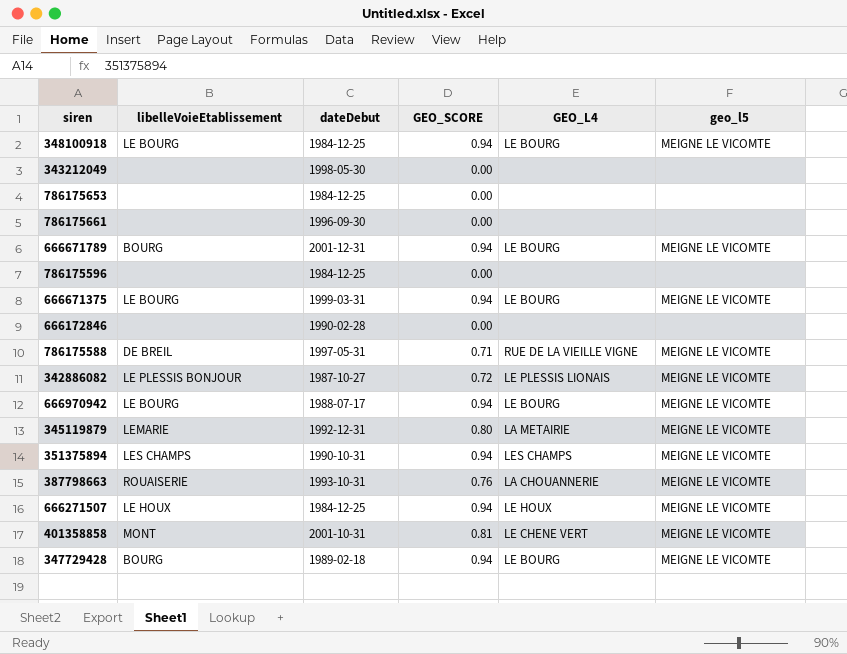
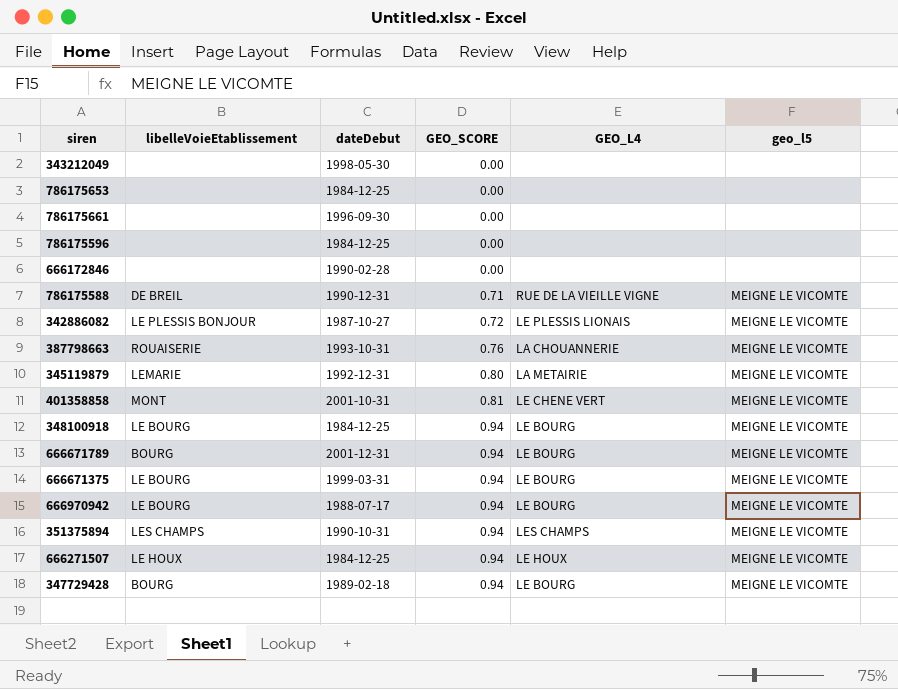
row order: none -> GEO_SCORE ascending
786175588 | dateDebut: 1997-05-31 -> 1990-12-31

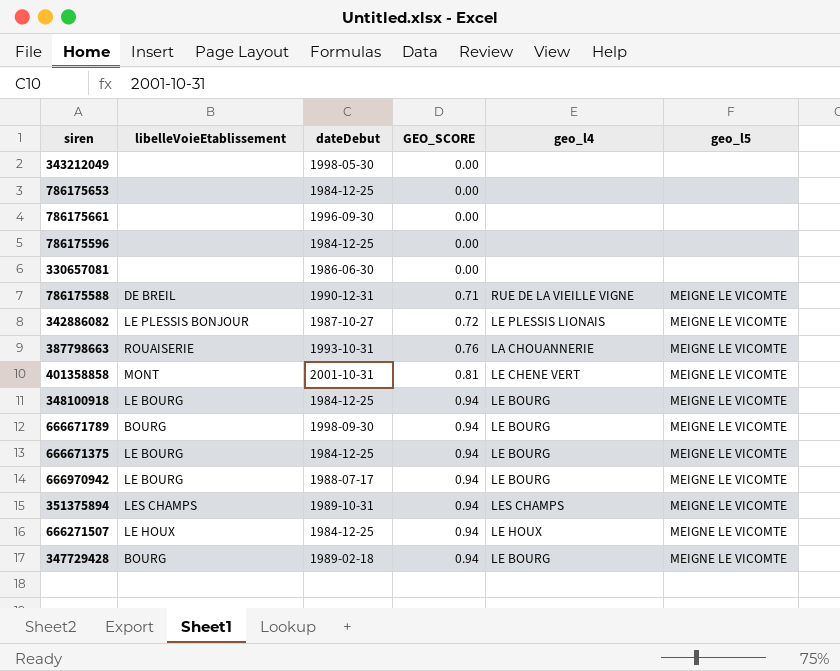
column name: GEO_L4 -> geo_l4
row 666172846: none | 1990-02-28 | 0.00 | none | none -> none
row 345119879: LEMARIE | 1992-12-31 | 0.80 | LA METAIRIE | MEIGNE LE VICOMTE -> none
row 330657081: none -> none | 1986-06-30 | 0.00 | none | none
666671789 | dateDebut: 2001-12-31 -> 1998-09-30
666671375 | dateDebut: 1999-03-31 -> 1984-12-25
351375894 | dateDebut: 1990-10-31 -> 1989-10-31

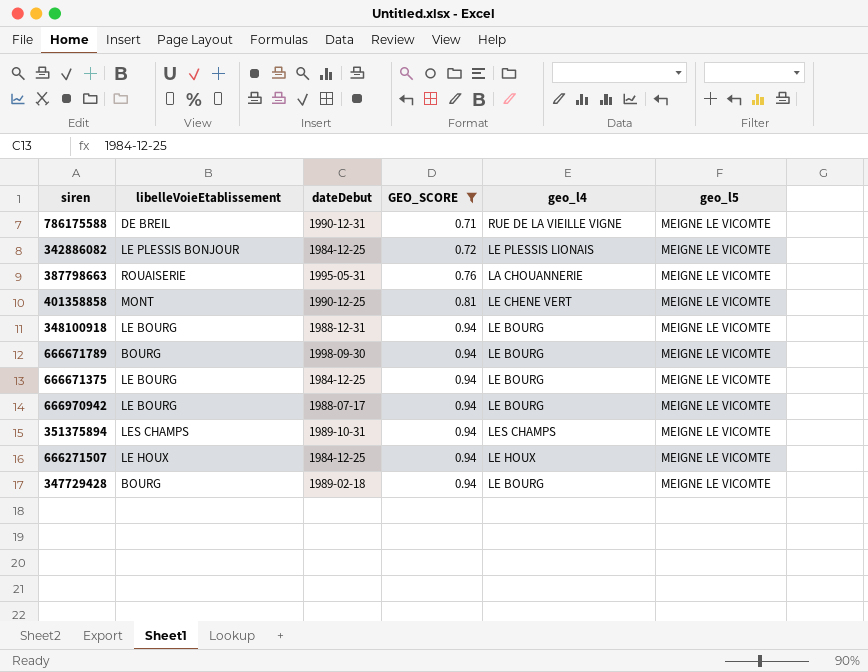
filter: none -> GEO_SCORE != 0.00
342886082 | dateDebut: 1987-10-27 -> 1984-12-25
387798663 | dateDebut: 1993-10-31 -> 1995-05-31
401358858 | dateDebut: 2001-10-31 -> 1990-12-25
348100918 | dateDebut: 1984-12-25 -> 1988-12-31

